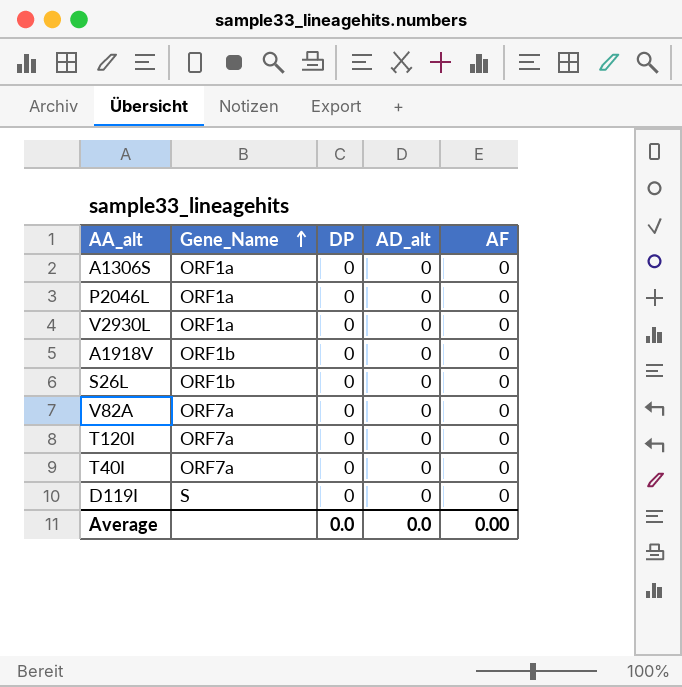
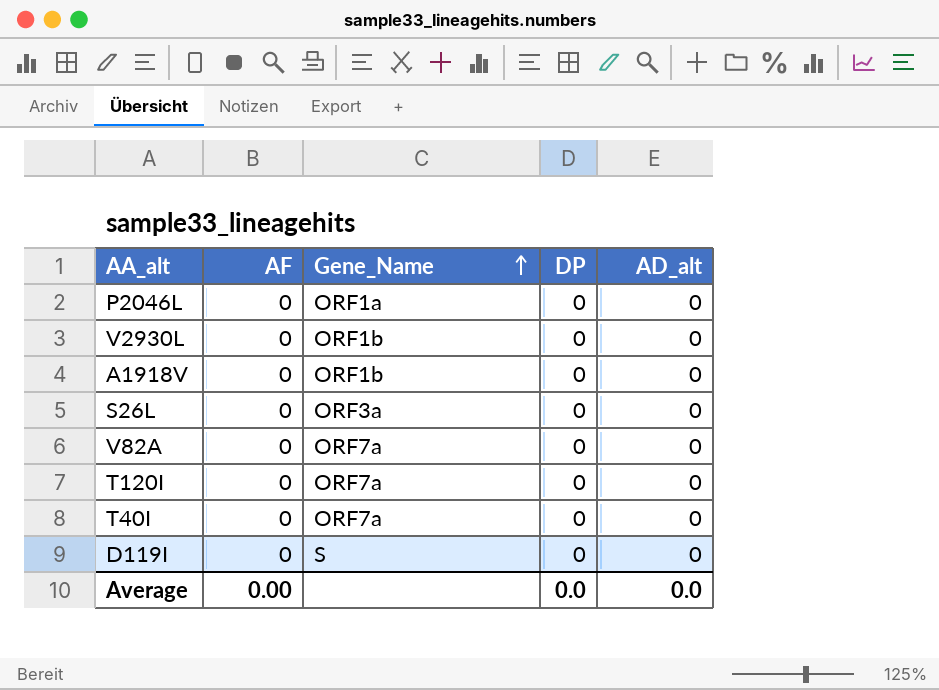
column AF | position: 5 -> 2
row A1306S: ORF1a | 0 | 0 | 0 -> none
V2930L | Gene_Name: ORF1a -> ORF1b
S26L | Gene_Name: ORF1b -> ORF3a

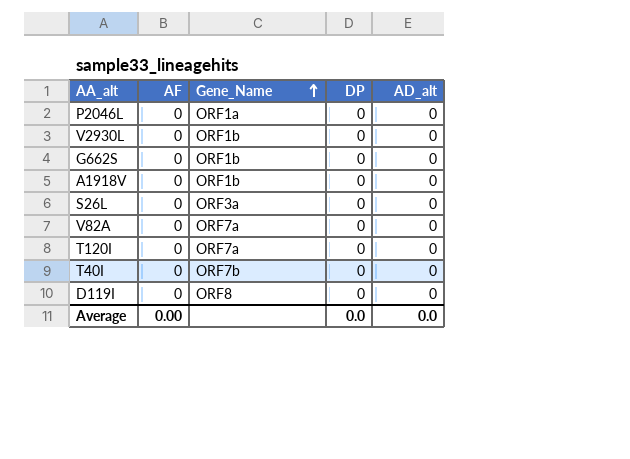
row G662S: none -> 0 | ORF1b | 0 | 0
T40I | Gene_Name: ORF7a -> ORF7b
D119I | Gene_Name: S -> ORF8

